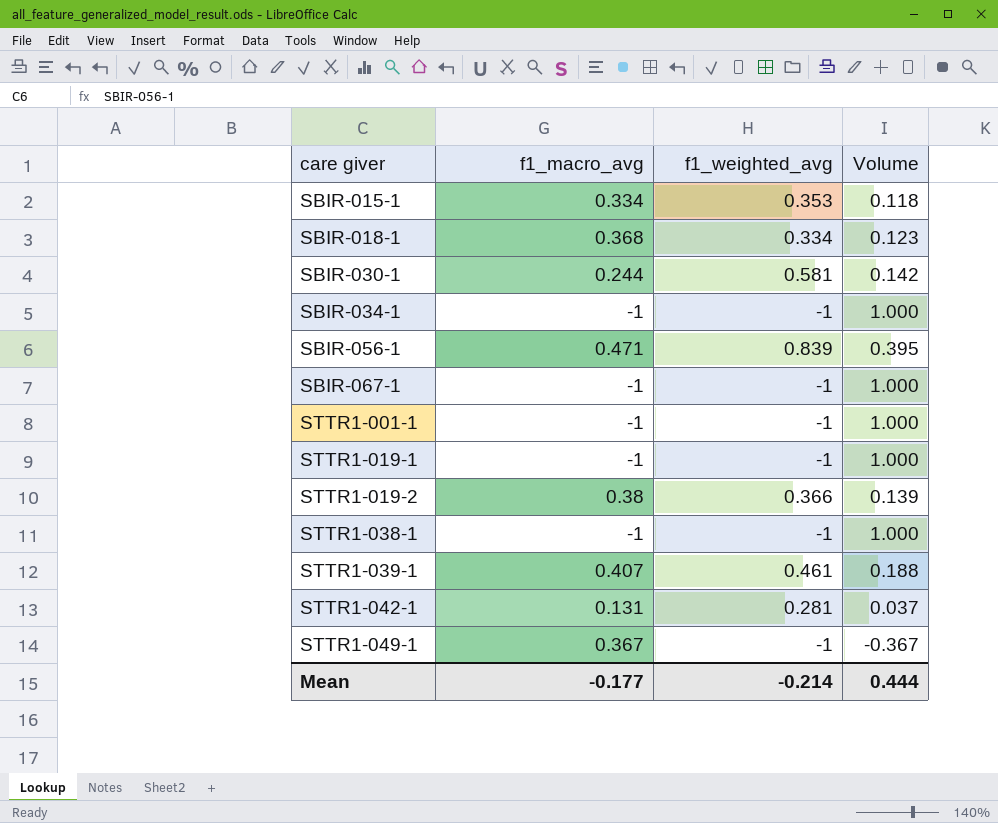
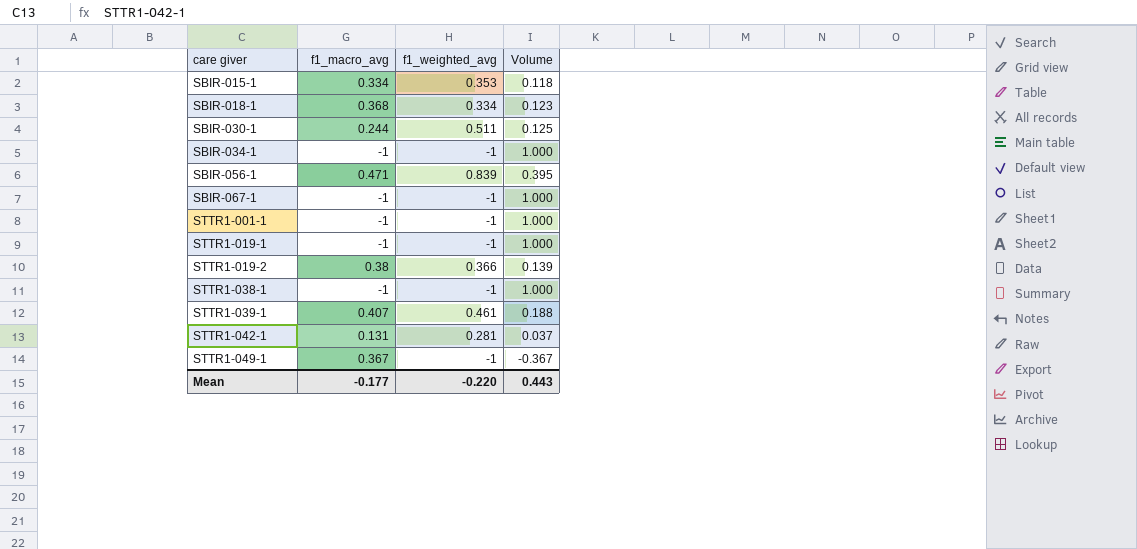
SBIR-030-1 | f1_weighted_avg: 0.581 -> 0.511
SBIR-030-1 | Volume: 0.142 -> 0.125
Mean | f1_weighted_avg: -0.214 -> -0.220
Mean | Volume: 0.444 -> 0.443

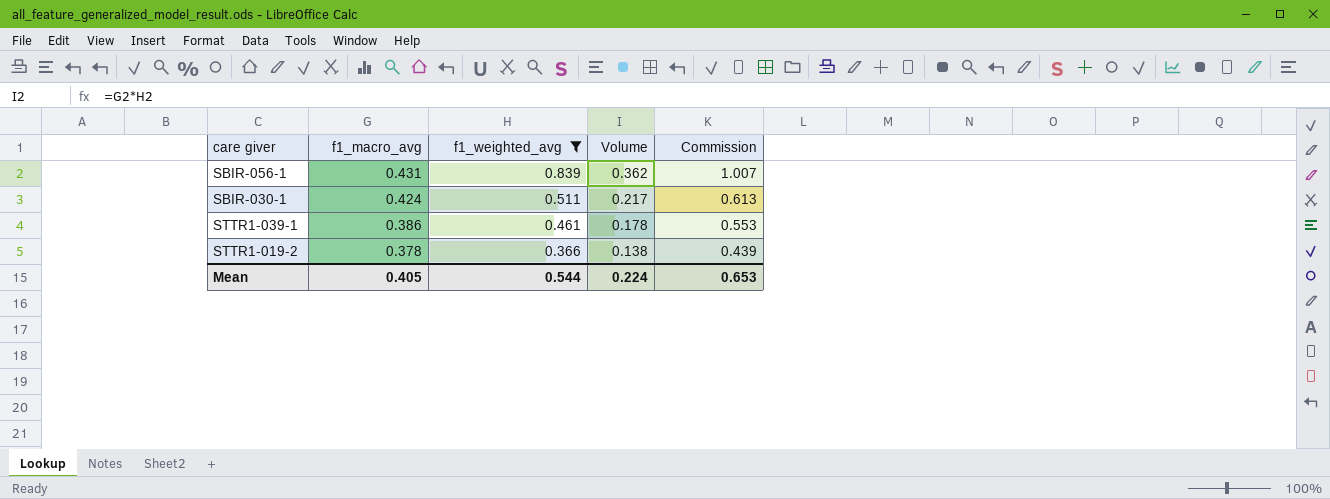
filter: none -> f1_weighted_avg >= 0.366
row order: care giver ascending -> f1_macro_avg descending
column Commission | formula: none -> [f1_weighted_avg] * 1.2
SBIR-056-1 | f1_macro_avg: 0.471 -> 0.431
SBIR-056-1 | Volume: 0.395 -> 0.362
SBIR-030-1 | f1_macro_avg: 0.244 -> 0.424
SBIR-030-1 | Volume: 0.125 -> 0.217
STTR1-039-1 | f1_macro_avg: 0.407 -> 0.386
STTR1-039-1 | Volume: 0.188 -> 0.178
STTR1-019-2 | f1_macro_avg: 0.38 -> 0.378
STTR1-019-2 | Volume: 0.139 -> 0.138
Mean | f1_macro_avg: -0.177 -> 0.405
Mean | f1_weighted_avg: -0.220 -> 0.544
Mean | Volume: 0.443 -> 0.224

